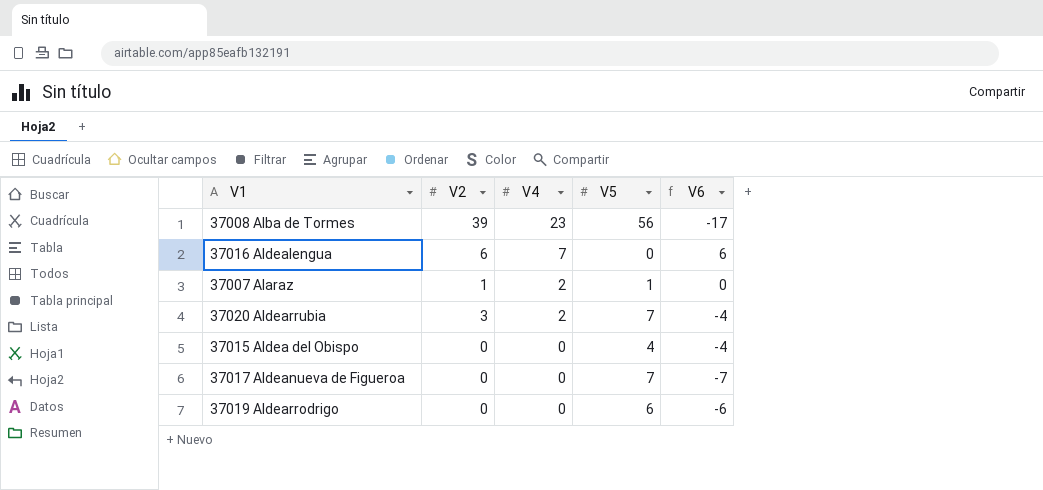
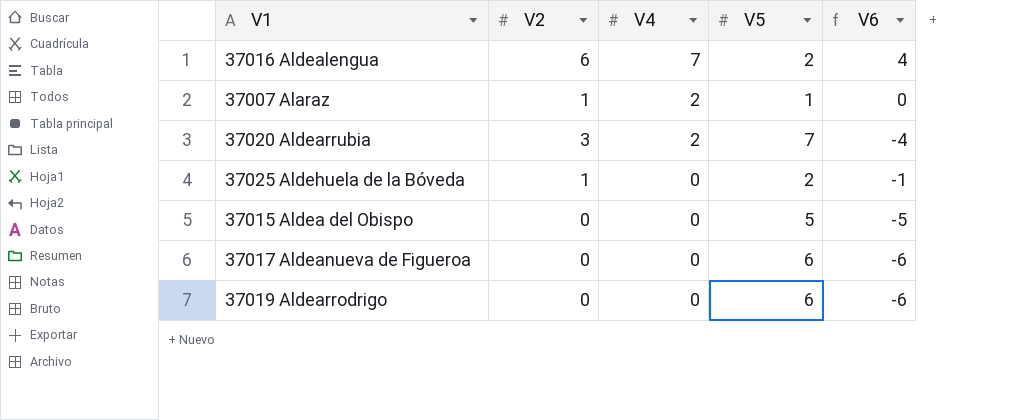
row 37008 Alba de Tormes: 39 | 23 | 56 | -17 -> none
37016 Aldealengua | V5: 0 -> 2
37016 Aldealengua | V6: 6 -> 4
row 37025 Aldehuela de la Bóveda: none -> 1 | 0 | 2 | -1
37015 Aldea del Obispo | V5: 4 -> 5
37015 Aldea del Obispo | V6: -4 -> -5
37017 Aldeanueva de Figueroa | V5: 7 -> 6
37017 Aldeanueva de Figueroa | V6: -7 -> -6

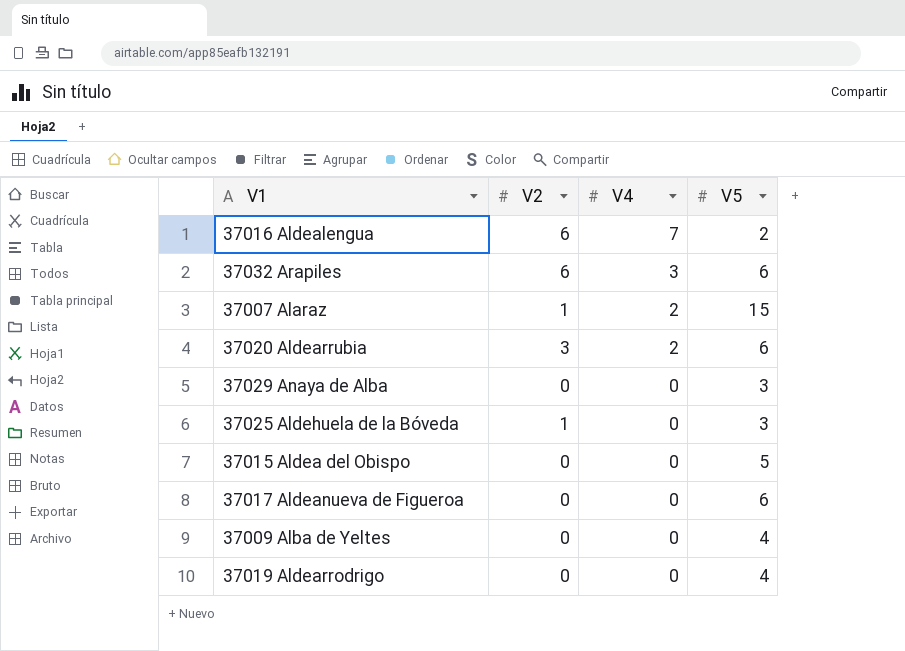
column V6 | formula: [V2] - [V5] -> none
row 37032 Arapiles: none -> 6 | 3 | 6
37007 Alaraz | V5: 1 -> 15
37020 Aldearrubia | V5: 7 -> 6
row 37029 Anaya de Alba: none -> 0 | 0 | 3
37025 Aldehuela de la Bóveda | V5: 2 -> 3
row 37009 Alba de Yeltes: none -> 0 | 0 | 4
37019 Aldearrodrigo | V5: 6 -> 4

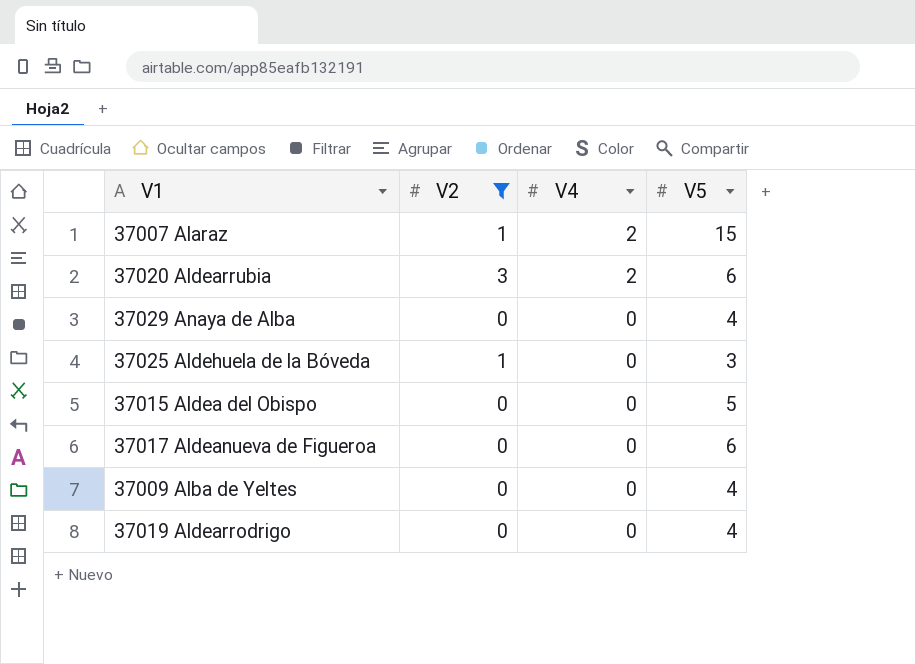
filter: none -> V2 != 6
37029 Anaya de Alba | V5: 3 -> 4

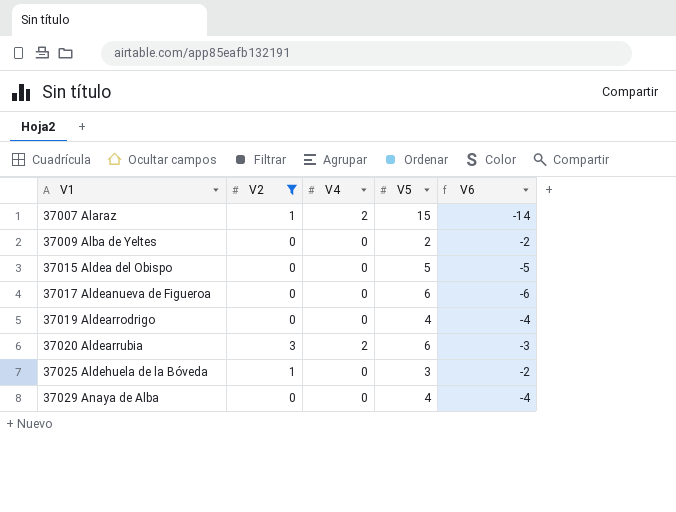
row order: V4 descending -> V1 ascending
column V6 | formula: none -> [V2] - [V5]
37009 Alba de Yeltes | V5: 4 -> 2

